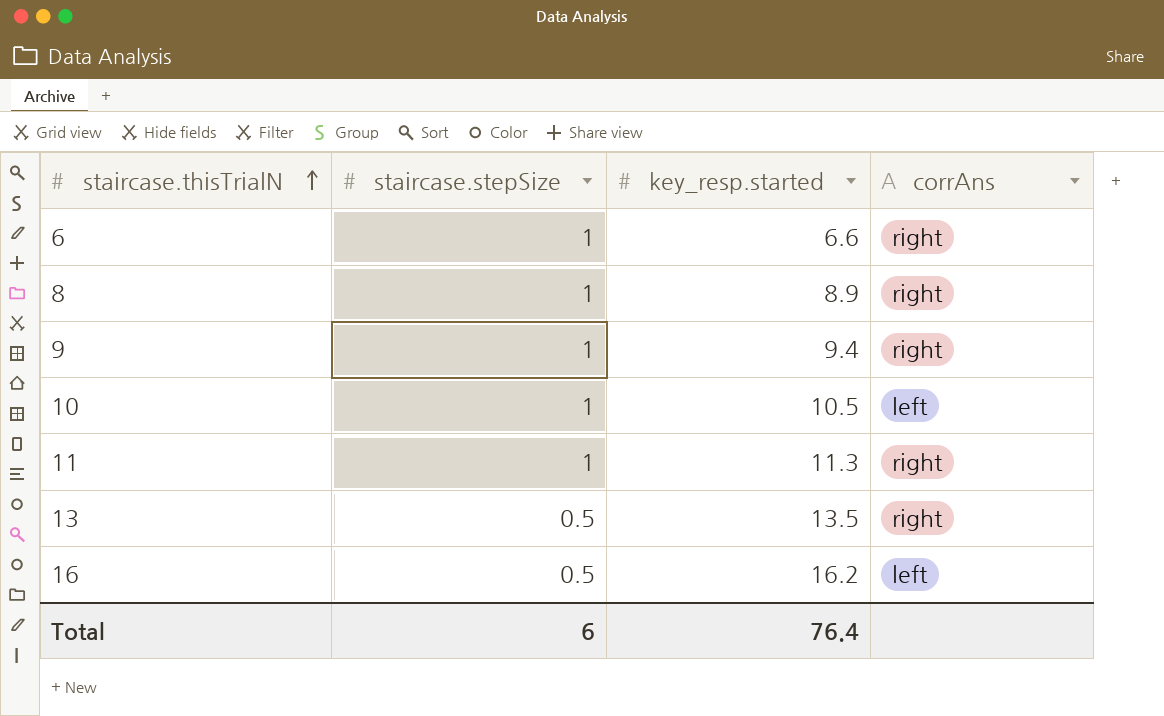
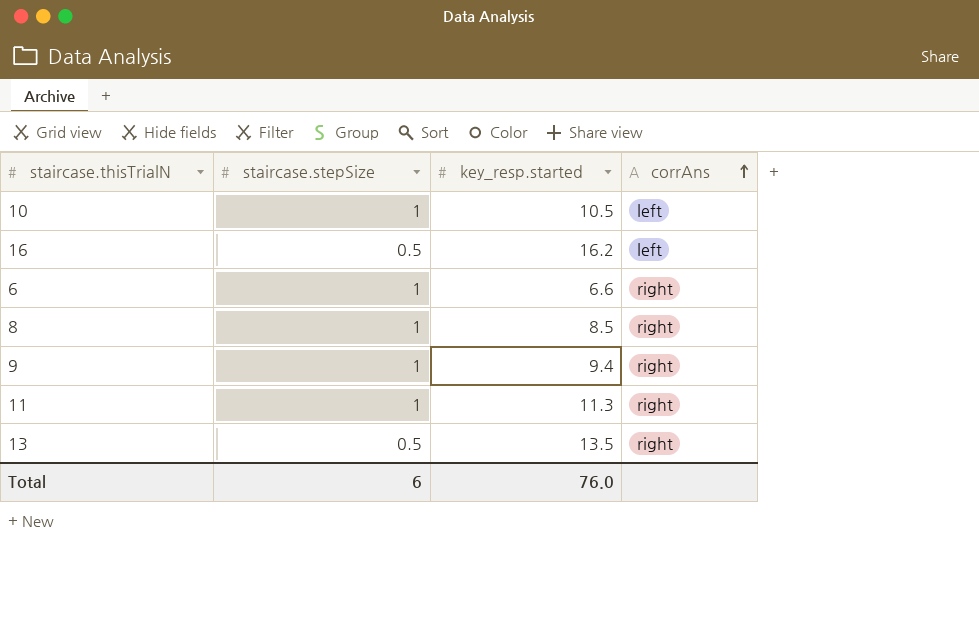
row order: staircase.thisTrialN ascending -> corrAns ascending
8 | key_resp.started: 8.9 -> 8.5
Total | key_resp.started: 76.4 -> 76.0

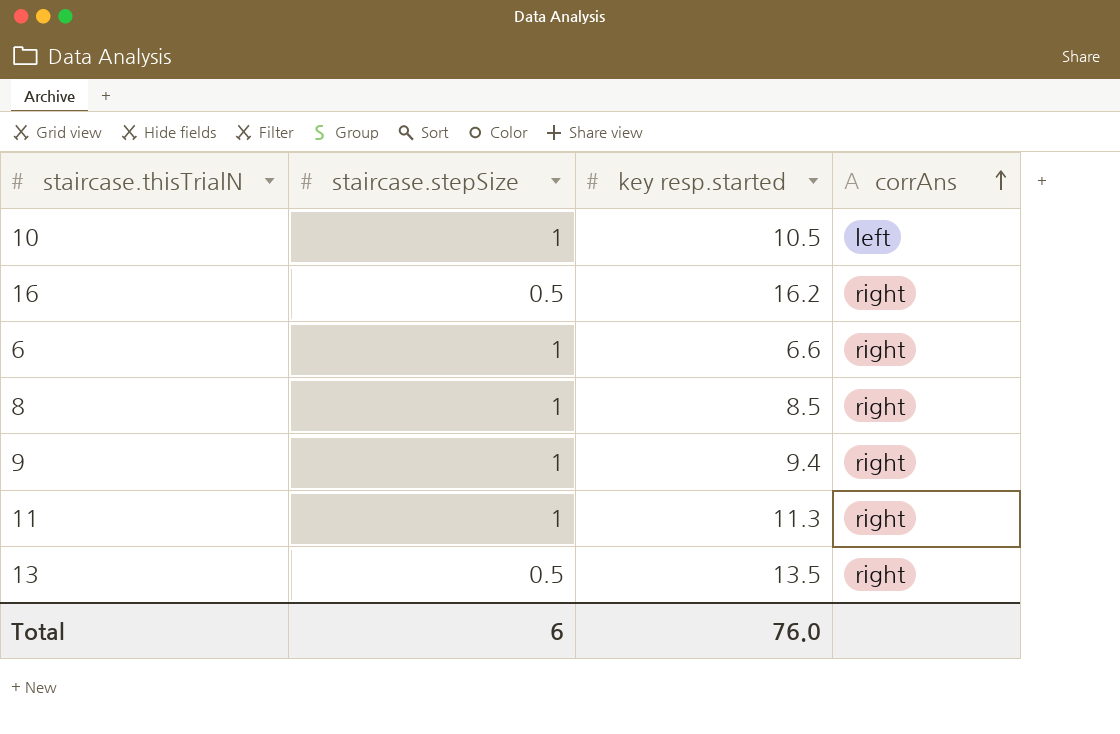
column name: key_resp.started -> key resp.started
16 | corrAns: left -> right

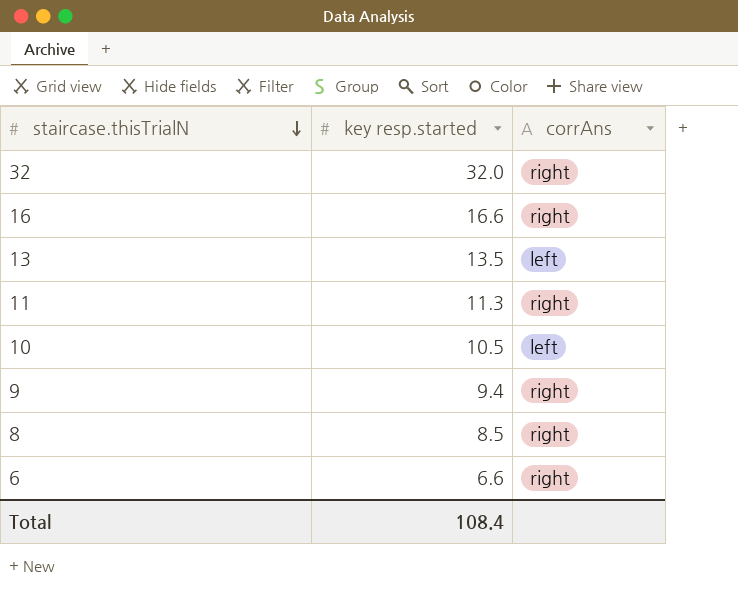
row order: corrAns ascending -> staircase.thisTrialN descending
column staircase.stepSize | position: 2 -> none
row 32: none -> 32.0 | right
16 | key resp.started: 16.2 -> 16.6
13 | corrAns: right -> left
Total | key resp.started: 76.0 -> 108.4

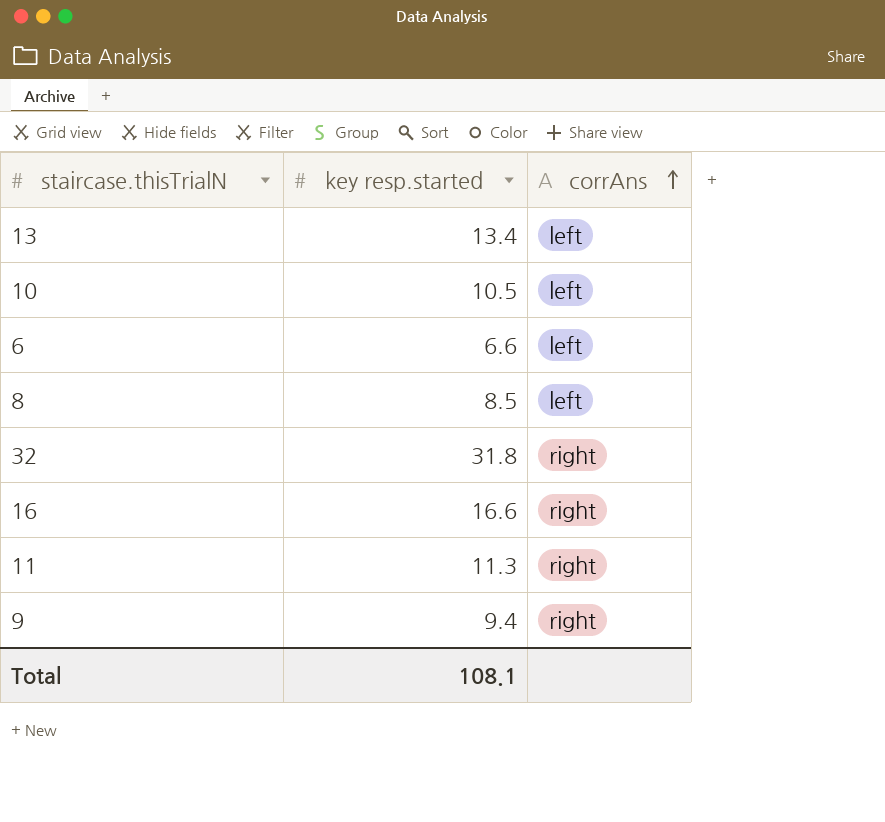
row order: staircase.thisTrialN descending -> corrAns ascending
13 | key resp.started: 13.5 -> 13.4
6 | corrAns: right -> left
8 | corrAns: right -> left
32 | key resp.started: 32.0 -> 31.8
Total | key resp.started: 108.4 -> 108.1

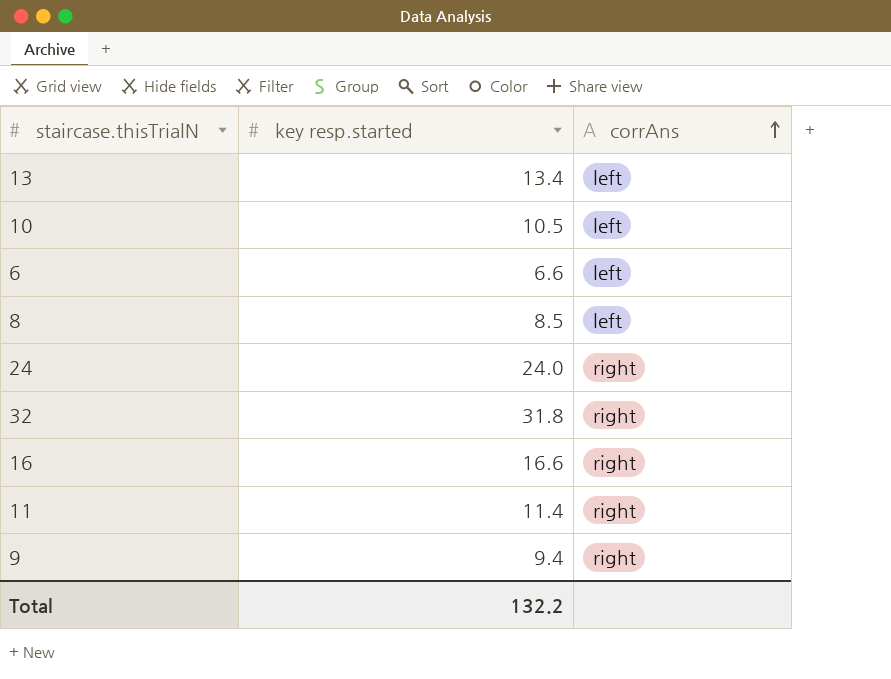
row 24: none -> 24.0 | right
11 | key resp.started: 11.3 -> 11.4
Total | key resp.started: 108.1 -> 132.2

